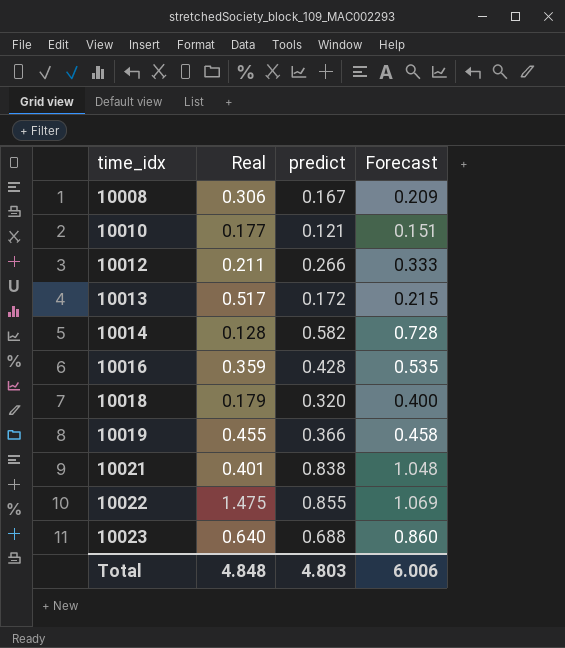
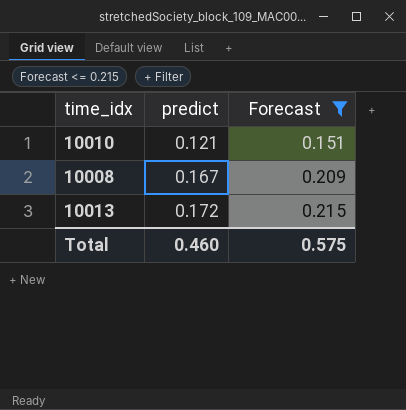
filter: none -> Forecast <= 0.215
row order: time_idx ascending -> predict ascending
column Real | position: 2 -> none
Total | predict: 4.803 -> 0.460
Total | Forecast: 6.006 -> 0.575

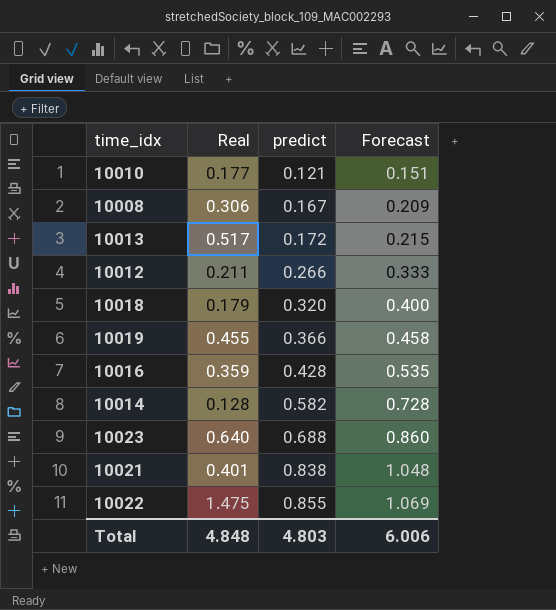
filter: Forecast <= 0.215 -> none
column Real | position: none -> 2
Total | predict: 0.460 -> 4.803
Total | Forecast: 0.575 -> 6.006

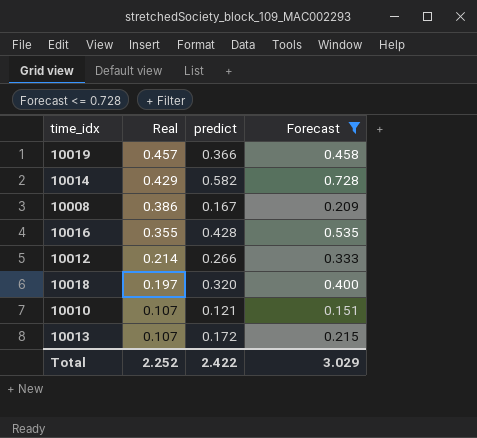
filter: none -> Forecast <= 0.728
row order: predict ascending -> Real descending
10019 | Real: 0.455 -> 0.457
10014 | Real: 0.128 -> 0.429
10008 | Real: 0.306 -> 0.386
10016 | Real: 0.359 -> 0.355
10012 | Real: 0.211 -> 0.214
10018 | Real: 0.179 -> 0.197
10010 | Real: 0.177 -> 0.107
10013 | Real: 0.517 -> 0.107
Total | Real: 4.848 -> 2.252
Total | predict: 4.803 -> 2.422
Total | Forecast: 6.006 -> 3.029

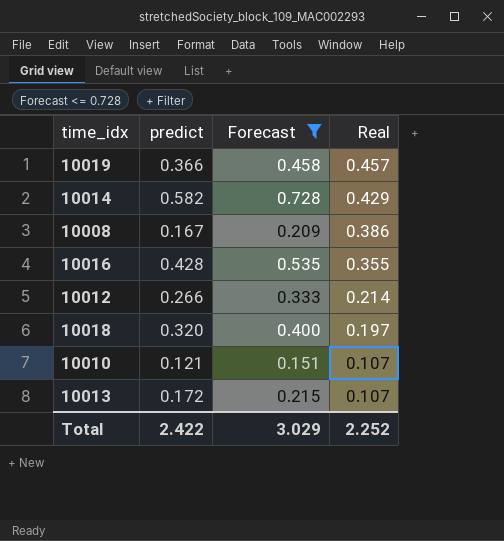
column Real | position: 2 -> 4

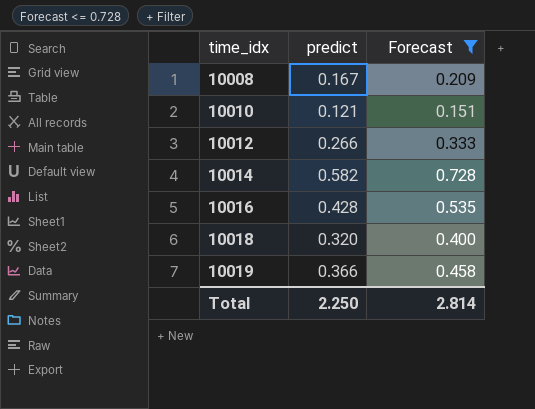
row order: Real descending -> time_idx ascending
column Real | position: 4 -> none
row 10013: 0.172 | 0.215 | 0.107 -> none
Total | predict: 2.422 -> 2.250
Total | Forecast: 3.029 -> 2.814

